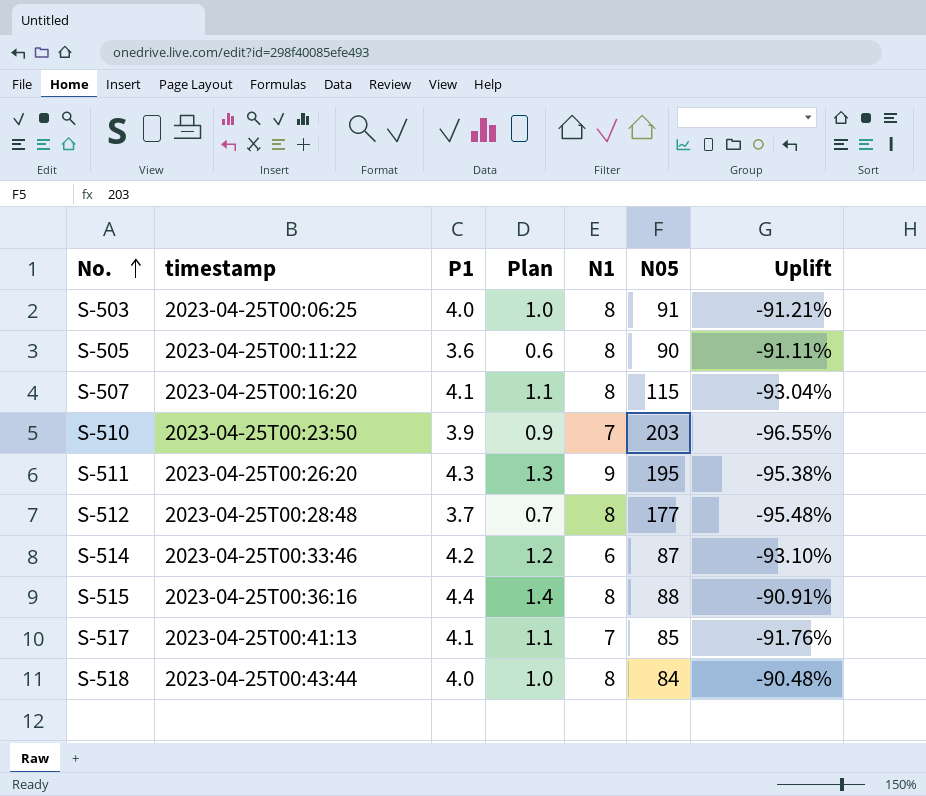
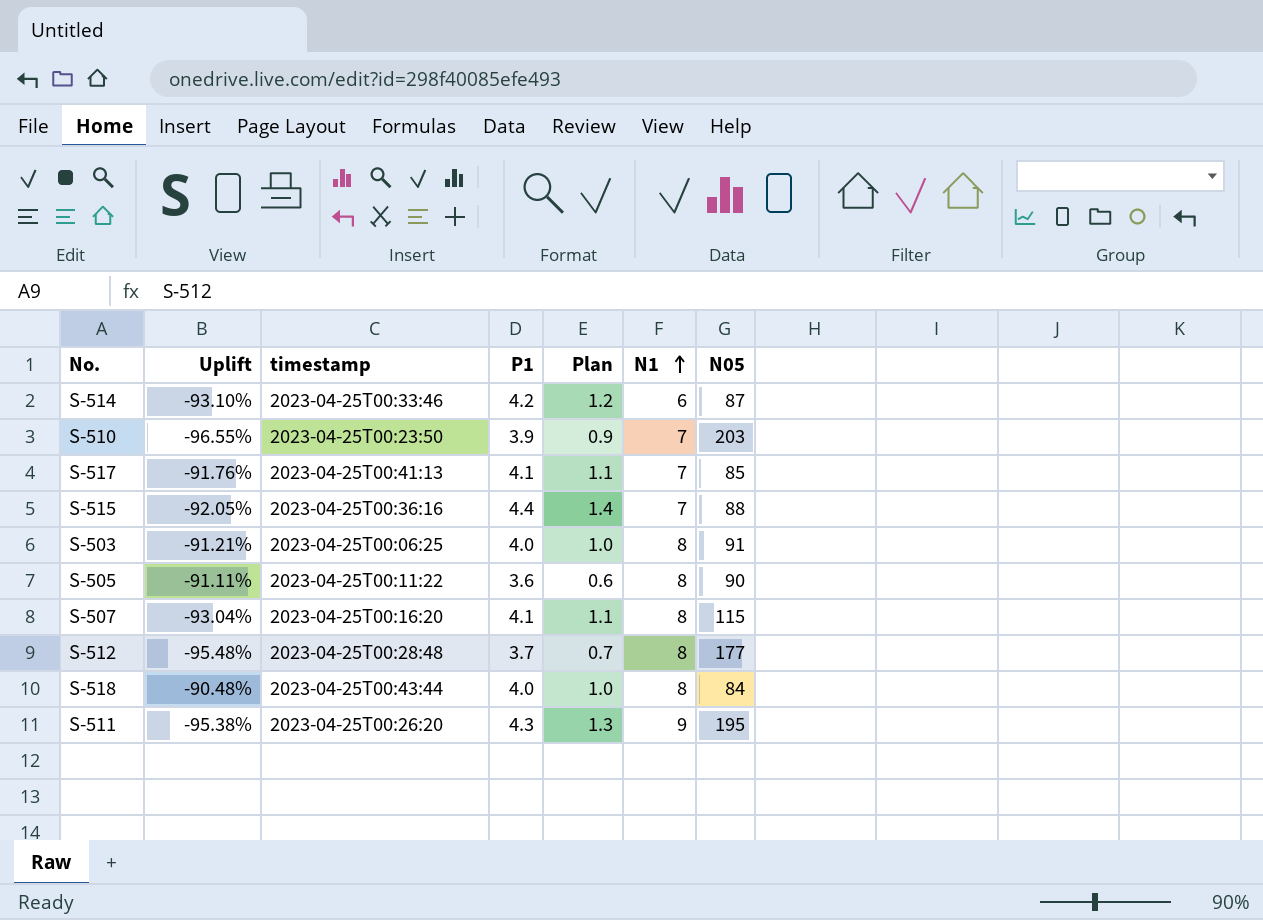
row order: No. ascending -> N1 ascending
column Uplift | position: 7 -> 2
S-515 | Uplift: -90.91% -> -92.05%
S-515 | N1: 8 -> 7

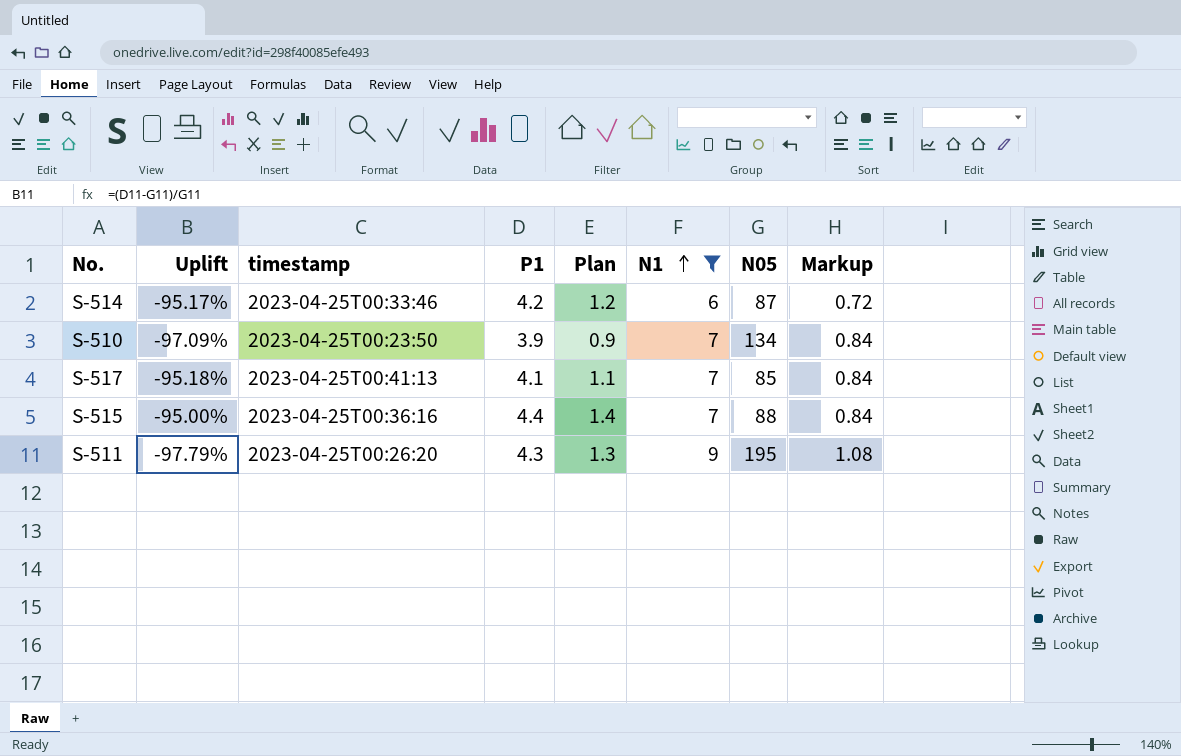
filter: none -> N1 != 8
column Uplift | formula: ([N1] - [N05]) / [N05] -> ([P1] - [N05]) / [N05]
column Markup | formula: none -> [N1] * 0.12
S-510 | N05: 203 -> 134

